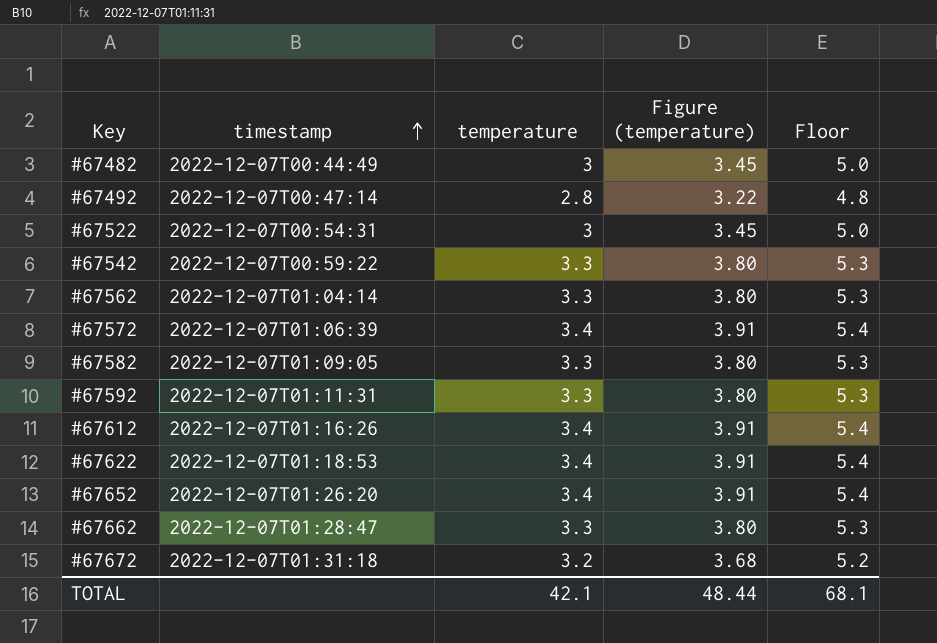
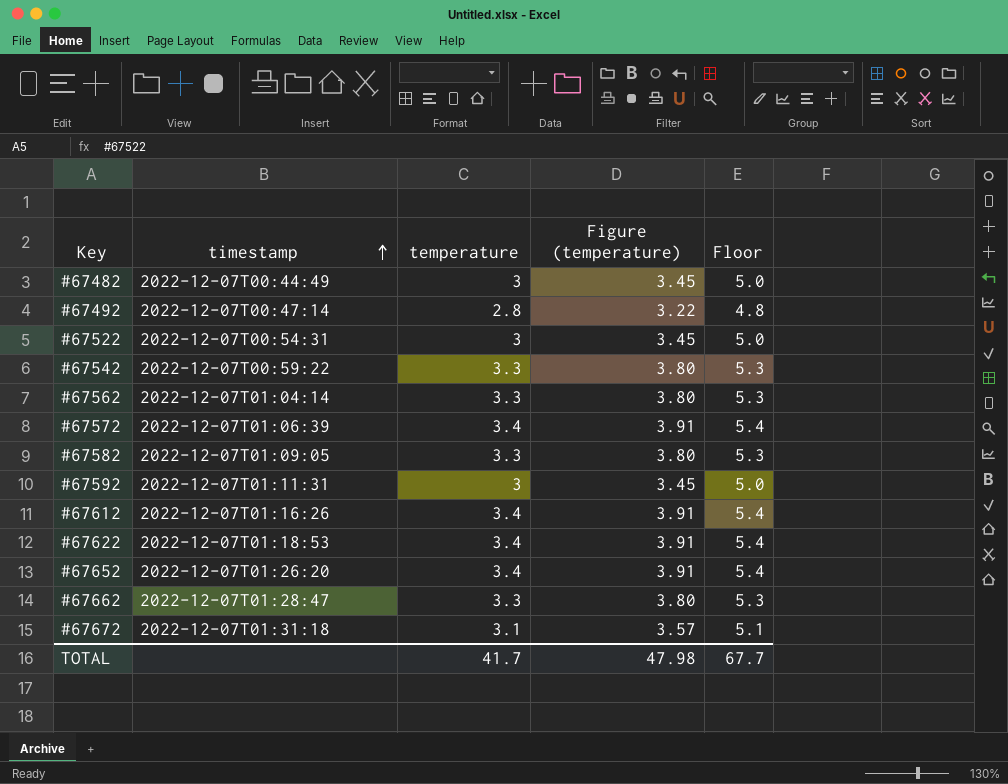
#67592 | temperature: 3.3 -> 3
#67592 | Figure (temperature): 3.80 -> 3.45
#67592 | Floor: 5.3 -> 5.0
#67672 | temperature: 3.2 -> 3.1
#67672 | Figure (temperature): 3.68 -> 3.57
#67672 | Floor: 5.2 -> 5.1
TOTAL | temperature: 42.1 -> 41.7
TOTAL | Figure (temperature): 48.44 -> 47.98
TOTAL | Floor: 68.1 -> 67.7

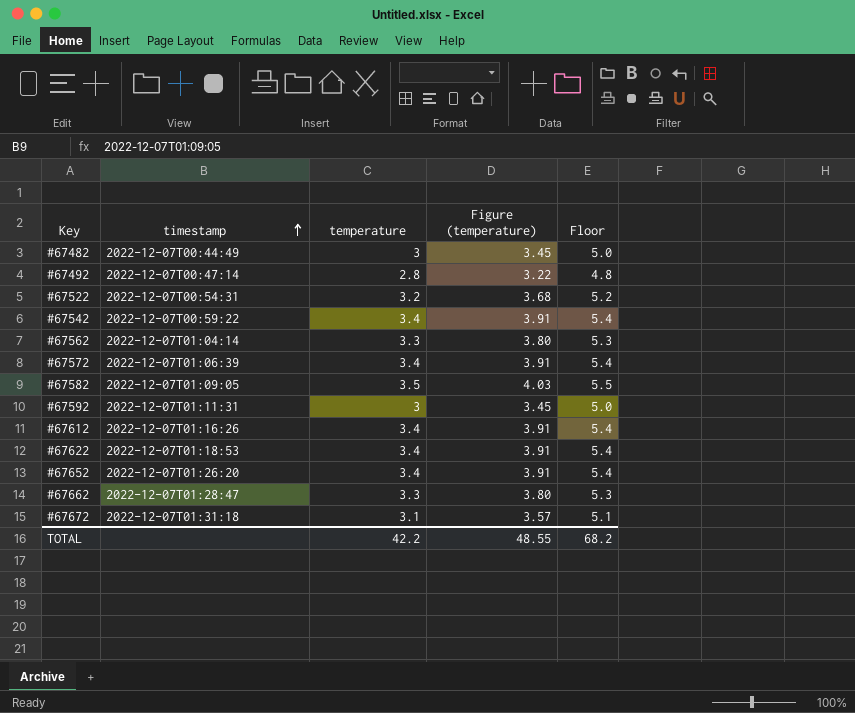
#67522 | temperature: 3 -> 3.2
#67522 | Figure (temperature): 3.45 -> 3.68
#67522 | Floor: 5.0 -> 5.2
#67542 | temperature: 3.3 -> 3.4
#67542 | Figure (temperature): 3.80 -> 3.91
#67542 | Floor: 5.3 -> 5.4
#67582 | temperature: 3.3 -> 3.5
#67582 | Figure (temperature): 3.80 -> 4.03
#67582 | Floor: 5.3 -> 5.5
TOTAL | temperature: 41.7 -> 42.2
TOTAL | Figure (temperature): 47.98 -> 48.55
TOTAL | Floor: 67.7 -> 68.2

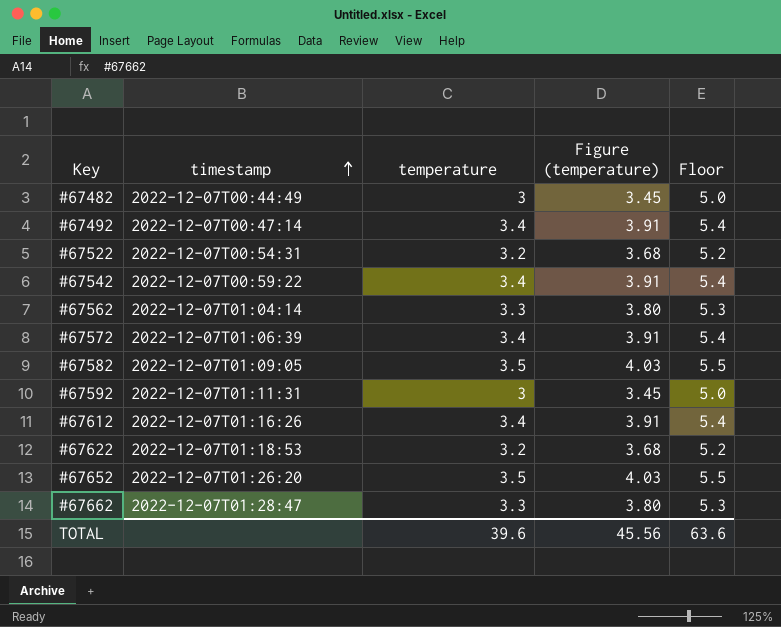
row #67672: 2022-12-07T01:31:18 | 3.1 | 3.57 | 5.1 -> none
#67492 | temperature: 2.8 -> 3.4
#67492 | Figure (temperature): 3.22 -> 3.91
#67492 | Floor: 4.8 -> 5.4
#67622 | temperature: 3.4 -> 3.2
#67622 | Figure (temperature): 3.91 -> 3.68
#67622 | Floor: 5.4 -> 5.2
#67652 | temperature: 3.4 -> 3.5
#67652 | Figure (temperature): 3.91 -> 4.03
#67652 | Floor: 5.4 -> 5.5
TOTAL | temperature: 42.2 -> 39.6
TOTAL | Figure (temperature): 48.55 -> 45.56
TOTAL | Floor: 68.2 -> 63.6

